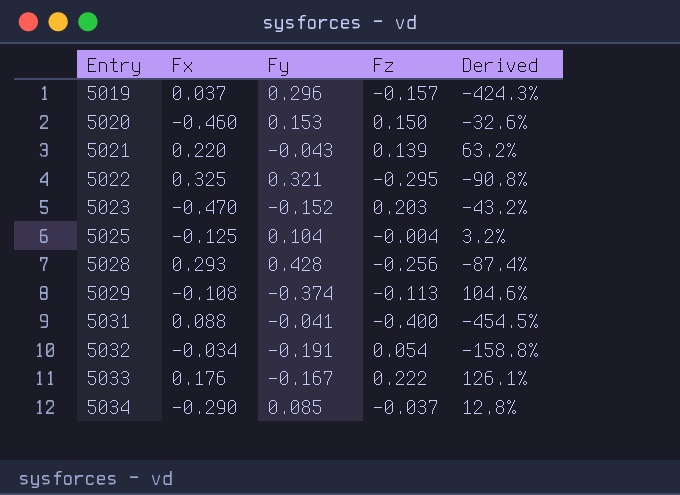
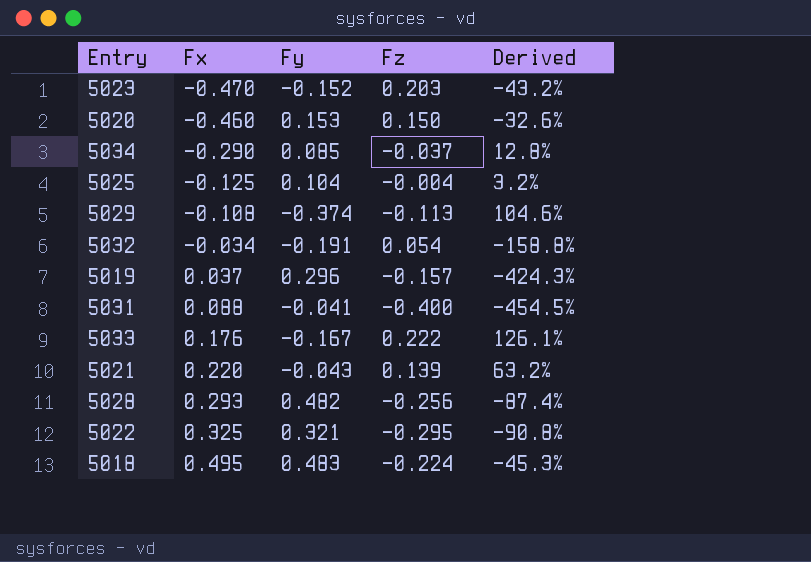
row order: Entry ascending -> Fx ascending
5028 | Fy: 0.428 -> 0.482
row 5018: none -> 0.495 | 0.483 | -0.224 | -45.3%

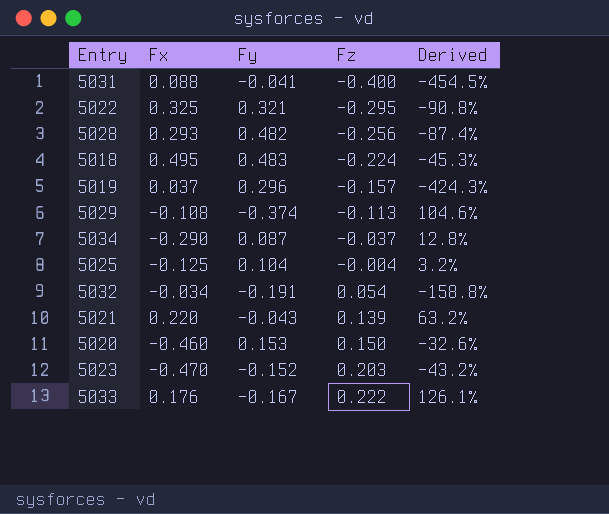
row order: Fx ascending -> Fz ascending
5034 | Fy: 0.085 -> 0.087

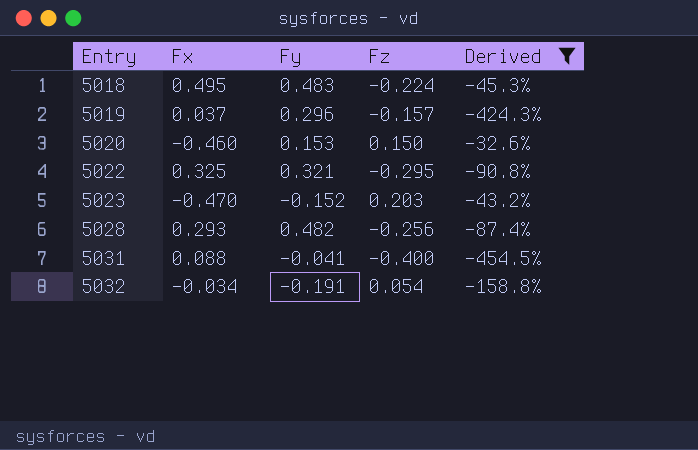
filter: none -> Derived <= -32.6%
row order: Fz ascending -> Entry ascending

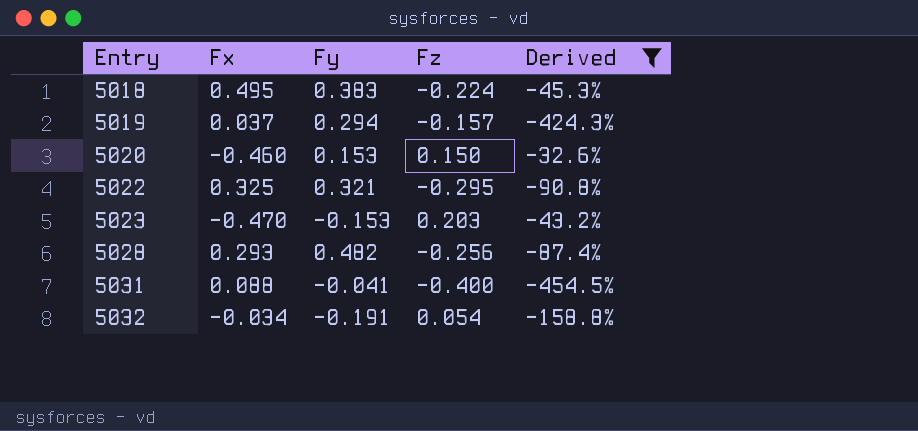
5018 | Fy: 0.483 -> 0.383
5019 | Fy: 0.296 -> 0.294
5023 | Fy: -0.152 -> -0.153

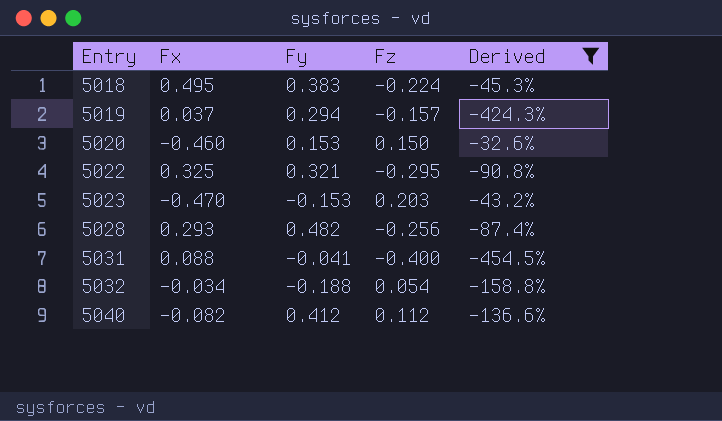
5032 | Fy: -0.191 -> -0.188
row 5040: none -> -0.082 | 0.412 | 0.112 | -136.6%

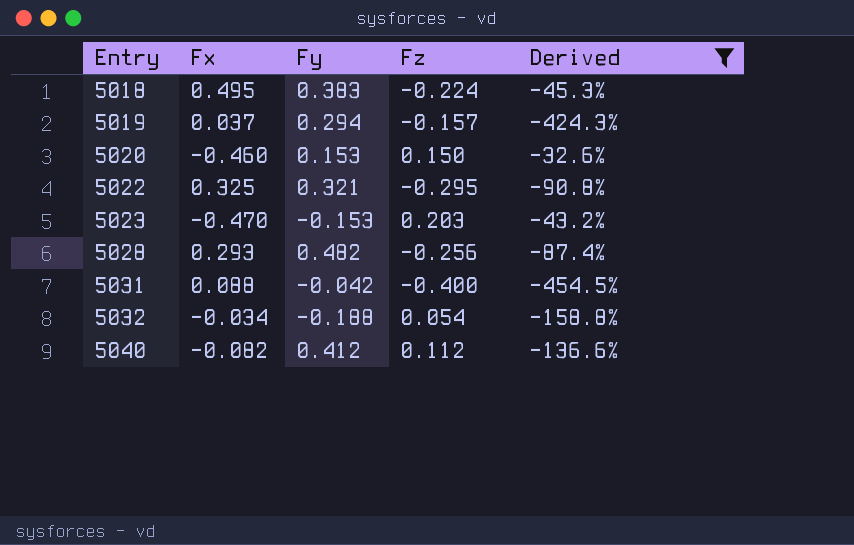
5031 | Fy: -0.041 -> -0.042

